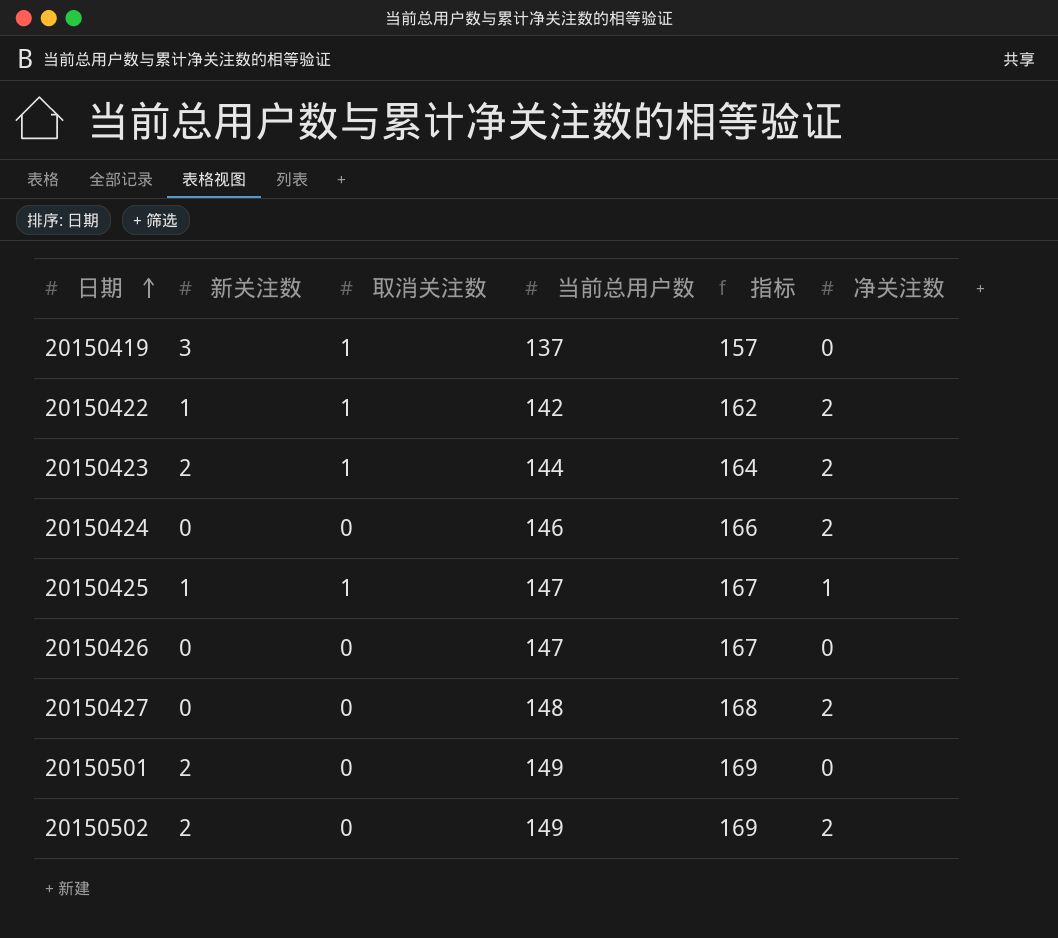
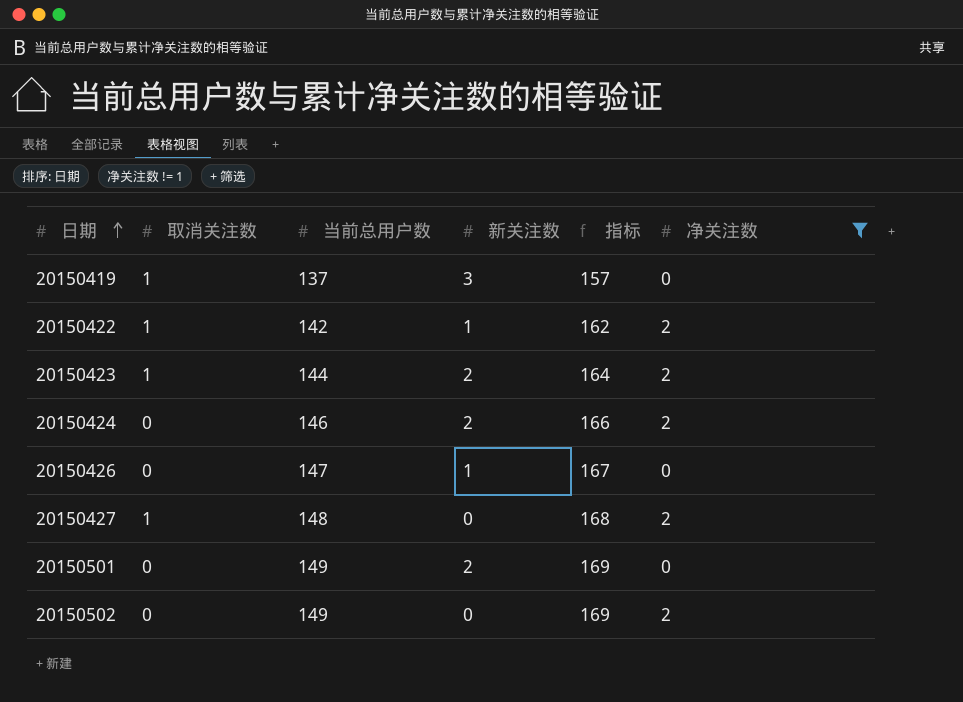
filter: none -> 净关注数 != 1
column 新关注数 | position: 2 -> 4
20150424 | 新关注数: 0 -> 2
20150426 | 新关注数: 0 -> 1
20150427 | 取消关注数: 0 -> 1
20150502 | 新关注数: 2 -> 0

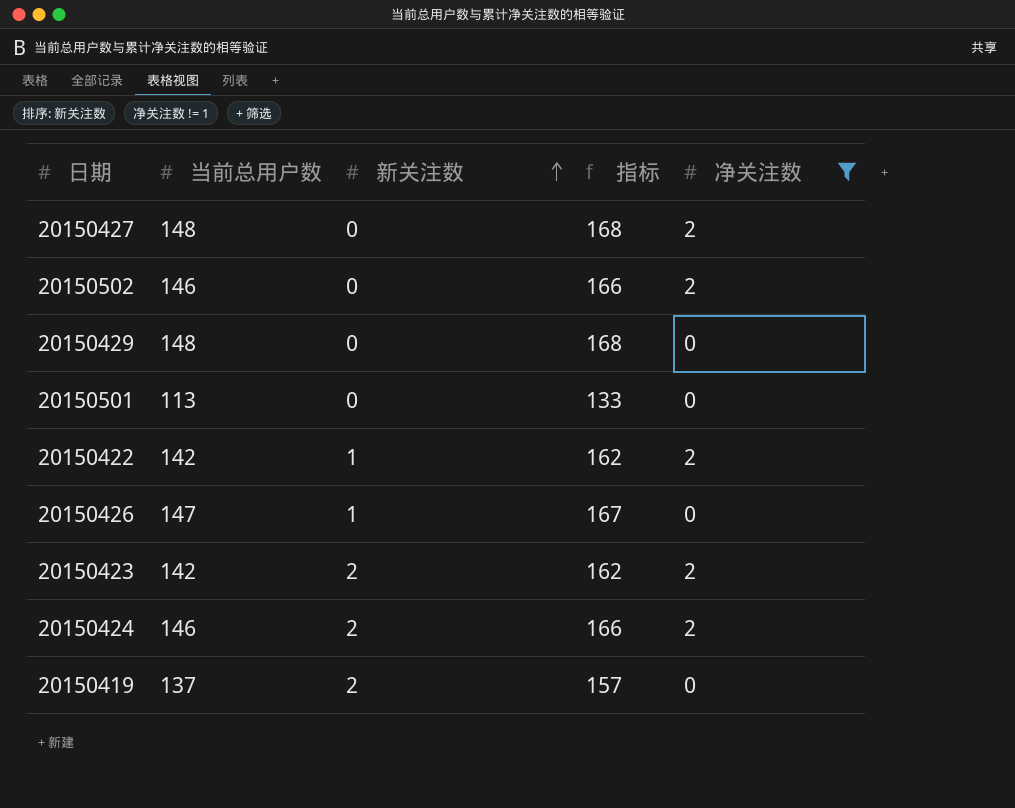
row order: 日期 ascending -> 新关注数 ascending
column 取消关注数 | position: 2 -> none
20150502 | 当前总用户数: 149 -> 146
20150502 | 指标: 169 -> 166
row 20150429: none -> 148 | 0 | 168 | 0
20150501 | 当前总用户数: 149 -> 113
20150501 | 新关注数: 2 -> 0
20150501 | 指标: 169 -> 133
20150423 | 当前总用户数: 144 -> 142
20150423 | 指标: 164 -> 162
20150419 | 新关注数: 3 -> 2

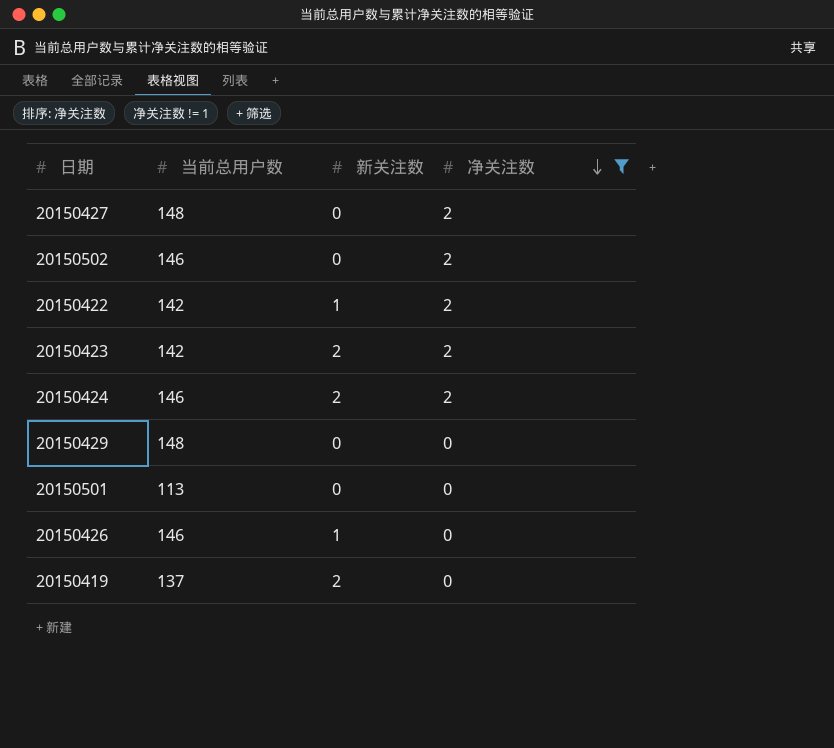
row order: 新关注数 ascending -> 净关注数 descending
column 指标 | formula: [当前总用户数] + 20 -> none
20150426 | 当前总用户数: 147 -> 146

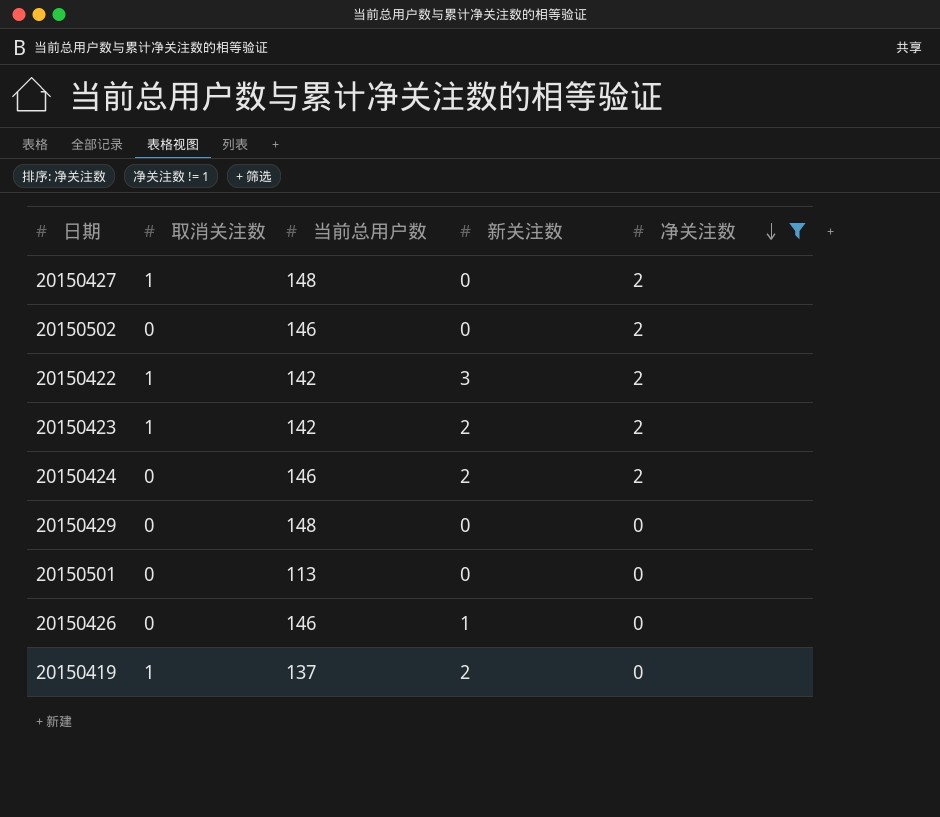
column 取消关注数 | position: none -> 2
20150422 | 新关注数: 1 -> 3

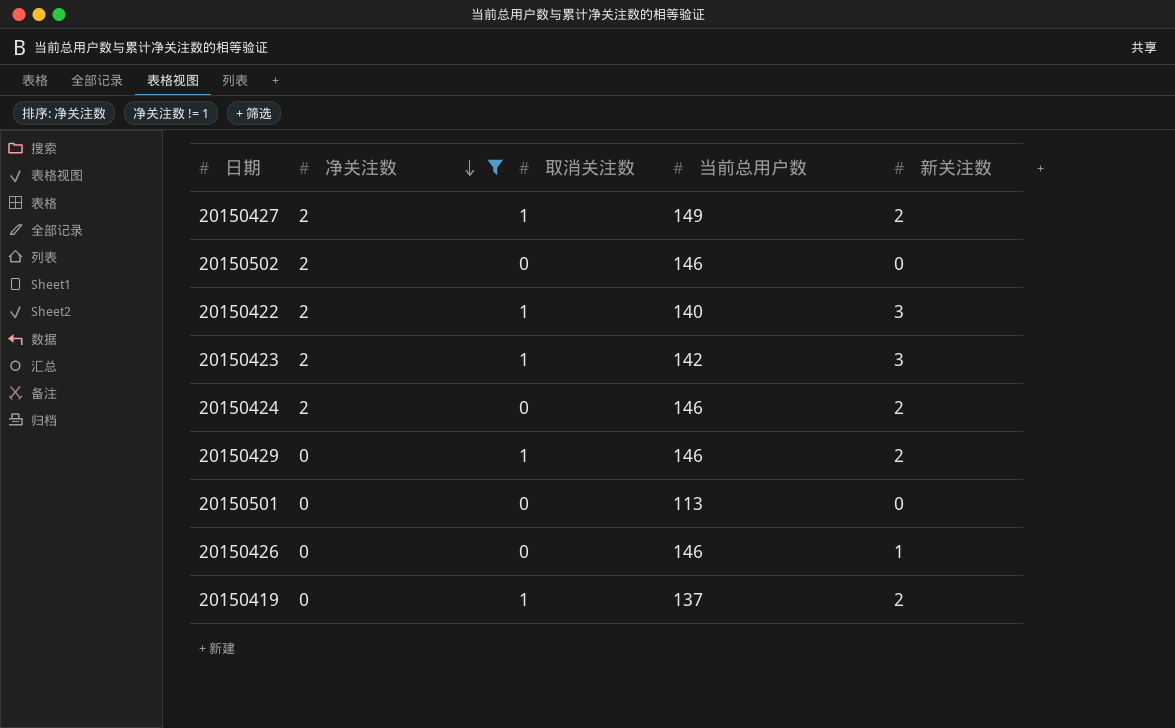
column 净关注数 | position: 5 -> 2
20150427 | 当前总用户数: 148 -> 149
20150427 | 新关注数: 0 -> 2
20150422 | 当前总用户数: 142 -> 140
20150423 | 新关注数: 2 -> 3
20150429 | 取消关注数: 0 -> 1
20150429 | 当前总用户数: 148 -> 146
20150429 | 新关注数: 0 -> 2

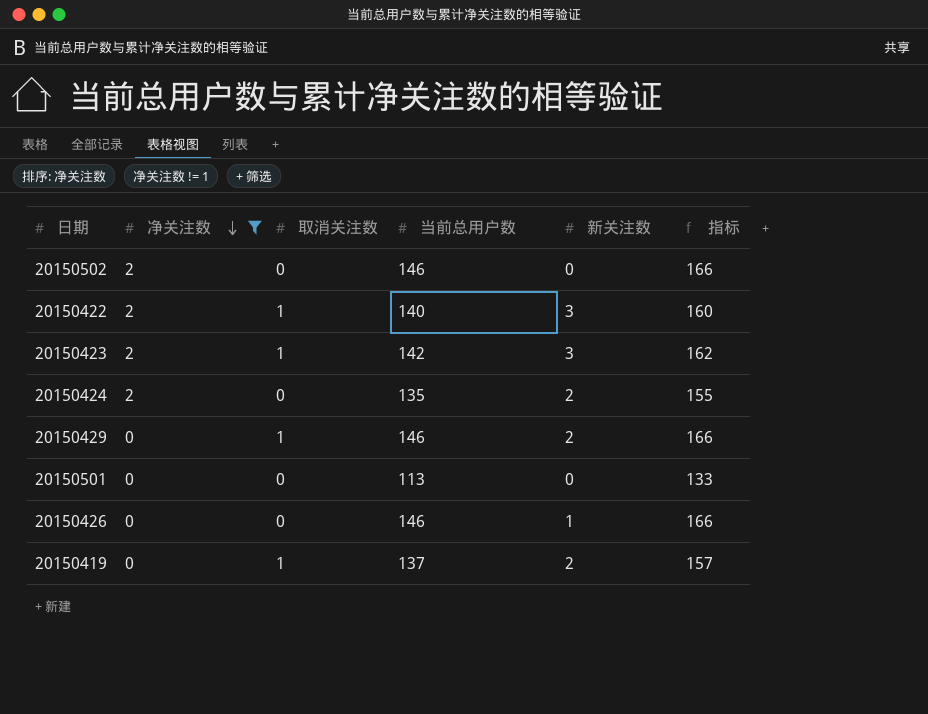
column 指标 | formula: none -> [当前总用户数] + 20
row 20150427: 2 | 1 | 149 | 2 -> none
20150424 | 当前总用户数: 146 -> 135

